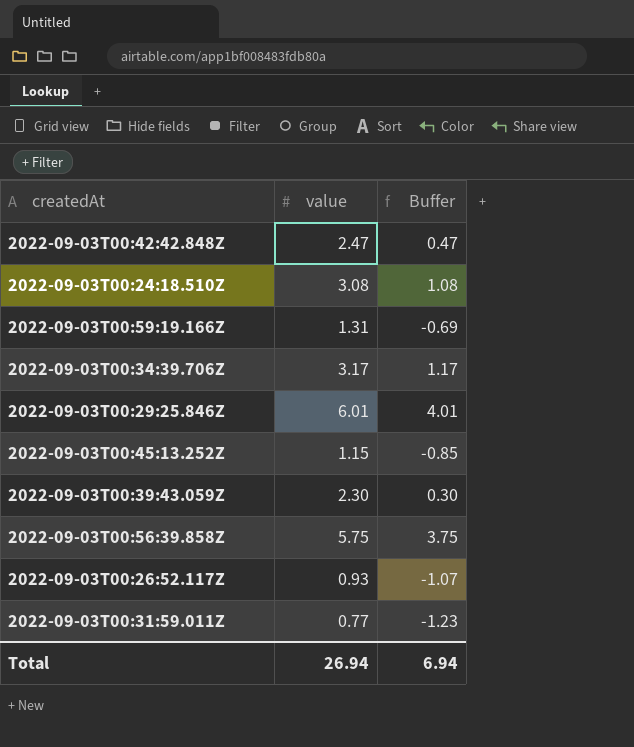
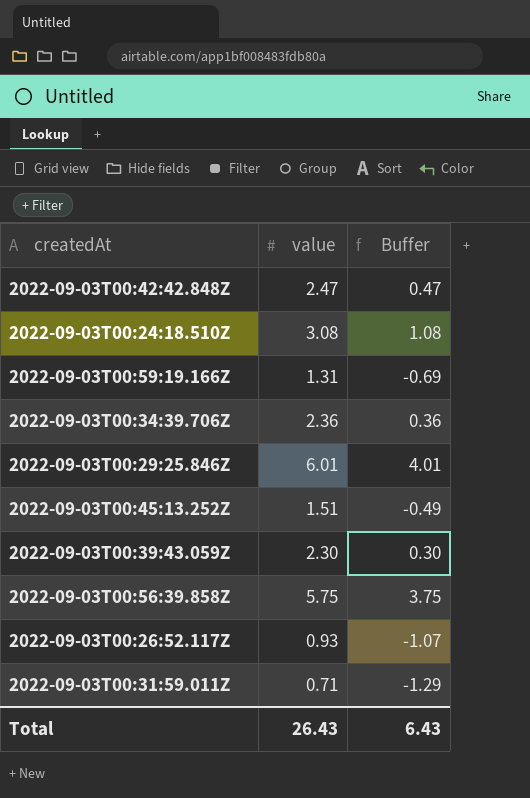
2022-09-03T00:34:39.706Z | value: 3.17 -> 2.36
2022-09-03T00:34:39.706Z | Buffer: 1.17 -> 0.36
2022-09-03T00:45:13.252Z | value: 1.15 -> 1.51
2022-09-03T00:45:13.252Z | Buffer: -0.85 -> -0.49
2022-09-03T00:31:59.011Z | value: 0.77 -> 0.71
2022-09-03T00:31:59.011Z | Buffer: -1.23 -> -1.29
Total | value: 26.94 -> 26.43
Total | Buffer: 6.94 -> 6.43

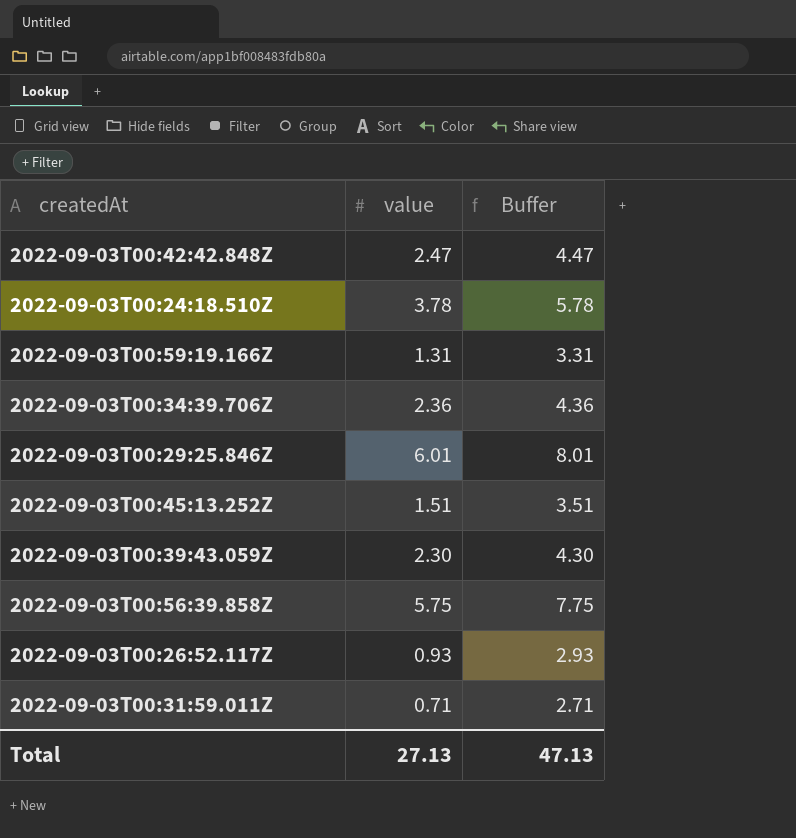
column Buffer | formula: [value] - 2 -> [value] + 2
2022-09-03T00:24:18.510Z | value: 3.08 -> 3.78
Total | value: 26.43 -> 27.13
Total | Buffer: 6.43 -> 47.13

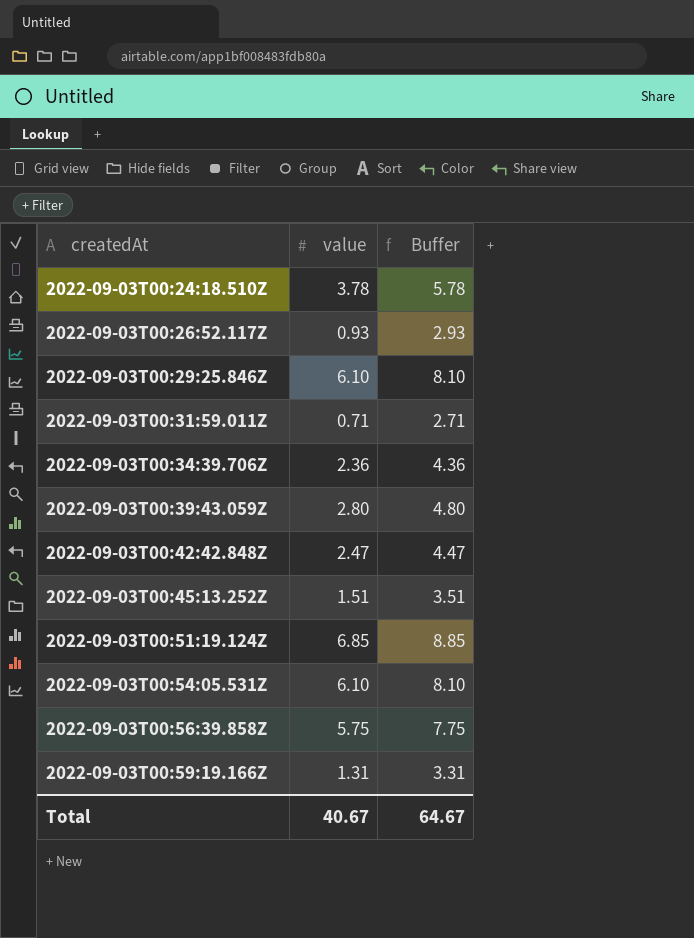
row order: none -> createdAt ascending
2022-09-03T00:29:25.846Z | value: 6.01 -> 6.10
2022-09-03T00:29:25.846Z | Buffer: 8.01 -> 8.10
2022-09-03T00:39:43.059Z | value: 2.30 -> 2.80
2022-09-03T00:39:43.059Z | Buffer: 4.30 -> 4.80
row 2022-09-03T00:51:19.124Z: none -> 6.85 | 8.85
row 2022-09-03T00:54:05.531Z: none -> 6.10 | 8.10
Total | value: 27.13 -> 40.67
Total | Buffer: 47.13 -> 64.67

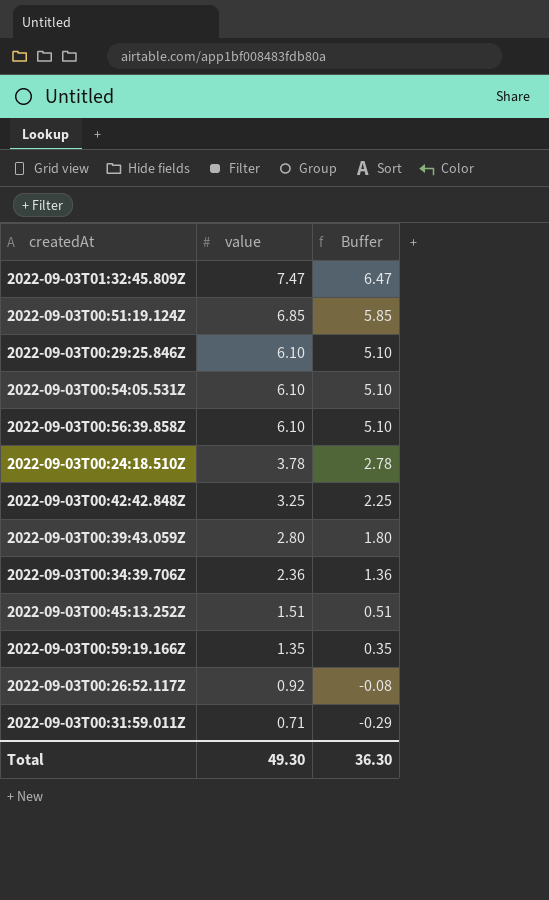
row order: createdAt ascending -> value descending
column Buffer | formula: [value] + 2 -> [value] - 1
row 2022-09-03T01:32:45.809Z: none -> 7.47 | 6.47
2022-09-03T00:56:39.858Z | value: 5.75 -> 6.10
2022-09-03T00:42:42.848Z | value: 2.47 -> 3.25
2022-09-03T00:59:19.166Z | value: 1.31 -> 1.35
2022-09-03T00:26:52.117Z | value: 0.93 -> 0.92
Total | value: 40.67 -> 49.30
Total | Buffer: 64.67 -> 36.30

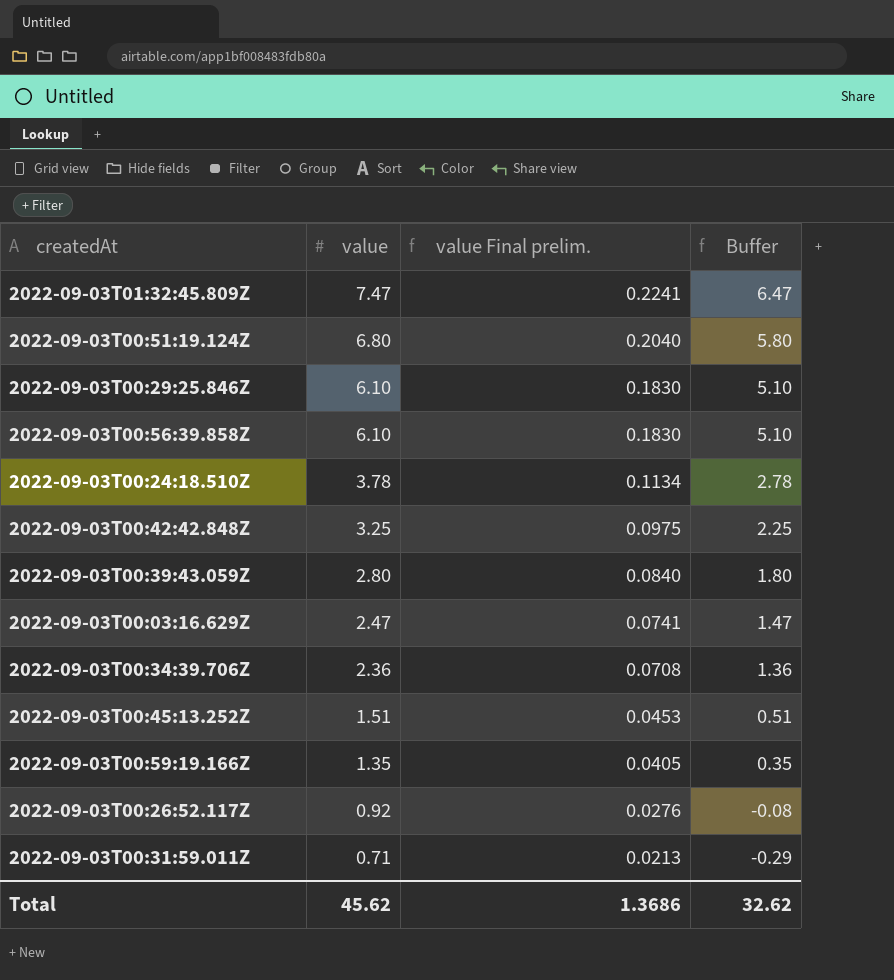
column value Final prelim. | formula: none -> [value] * 0.03
row 2022-09-03T00:54:05.531Z: 6.10 | 5.10 -> none
2022-09-03T00:51:19.124Z | value: 6.85 -> 6.80
2022-09-03T00:51:19.124Z | Buffer: 5.85 -> 5.80
row 2022-09-03T00:03:16.629Z: none -> 2.47 | 0.0741 | 1.47
Total | value: 49.30 -> 45.62
Total | Buffer: 36.30 -> 32.62

